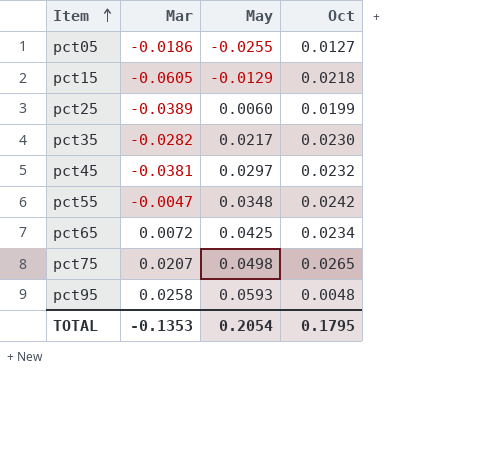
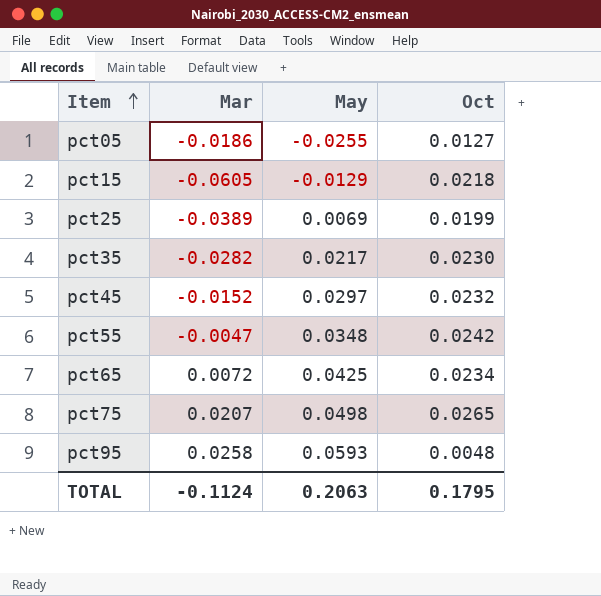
pct25 | May: 0.0060 -> 0.0069
pct45 | Mar: -0.0381 -> -0.0152
TOTAL | Mar: -0.1353 -> -0.1124
TOTAL | May: 0.2054 -> 0.2063

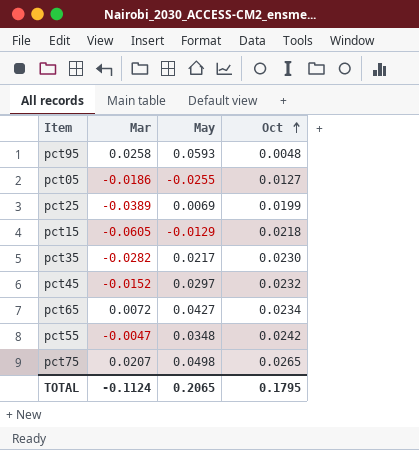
row order: Item ascending -> Oct ascending
pct65 | May: 0.0425 -> 0.0427
TOTAL | May: 0.2063 -> 0.2065

